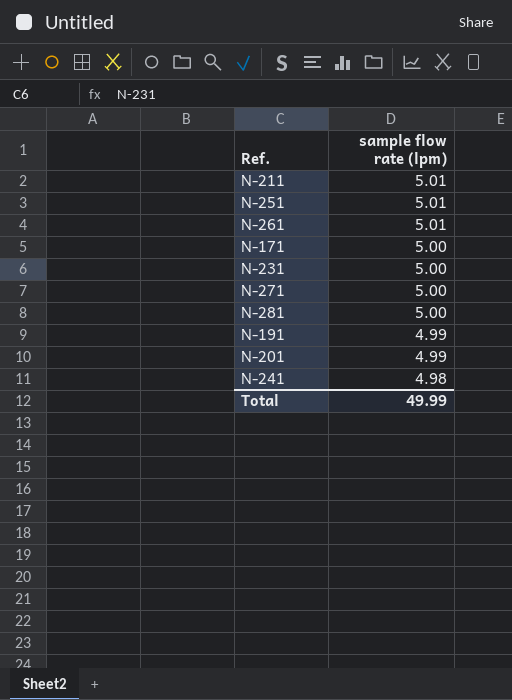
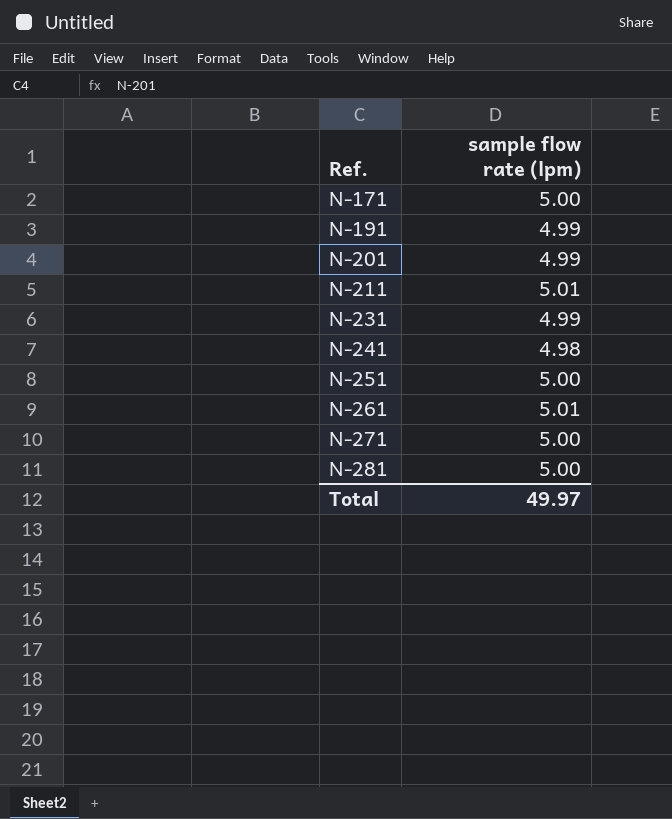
row order: sample flow rate (lpm) descending -> Ref. ascending
N-231 | sample flow rate (lpm): 5.00 -> 4.99
N-251 | sample flow rate (lpm): 5.01 -> 5.00
Total | sample flow rate (lpm): 49.99 -> 49.97

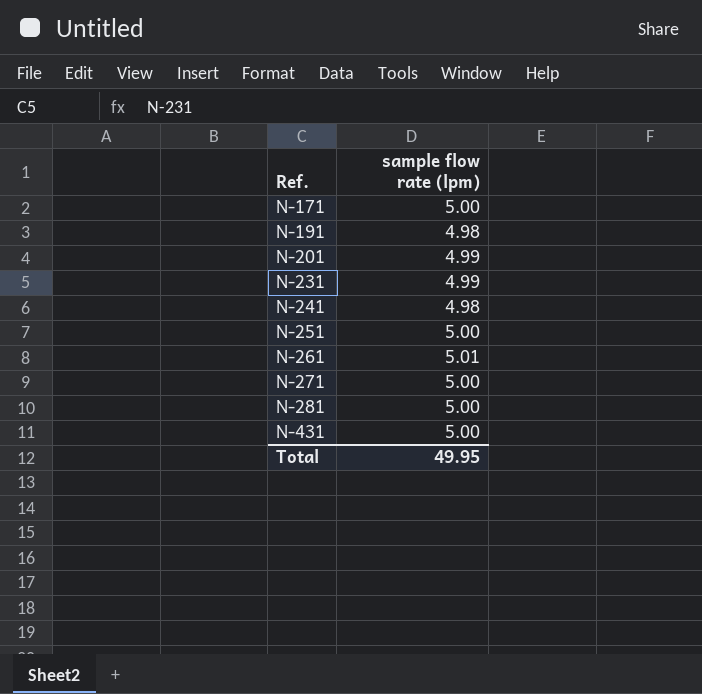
row N-211: 5.01 -> none
N-191 | sample flow rate (lpm): 4.99 -> 4.98
row N-431: none -> 5.00
Total | sample flow rate (lpm): 49.97 -> 49.95

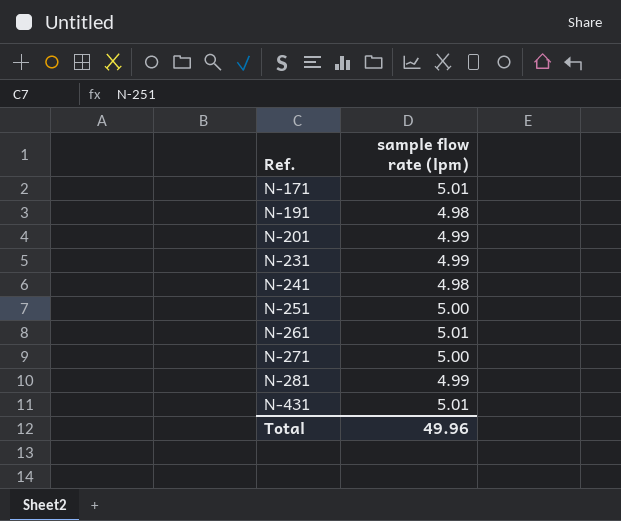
N-171 | sample flow rate (lpm): 5.00 -> 5.01
N-281 | sample flow rate (lpm): 5.00 -> 4.99
N-431 | sample flow rate (lpm): 5.00 -> 5.01
Total | sample flow rate (lpm): 49.95 -> 49.96

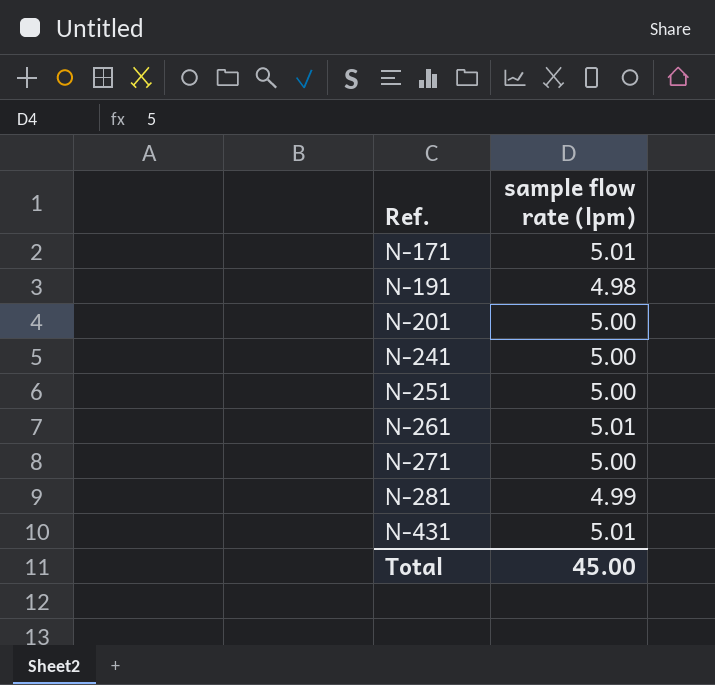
row N-231: 4.99 -> none
N-201 | sample flow rate (lpm): 4.99 -> 5.00
N-241 | sample flow rate (lpm): 4.98 -> 5.00
Total | sample flow rate (lpm): 49.96 -> 45.00

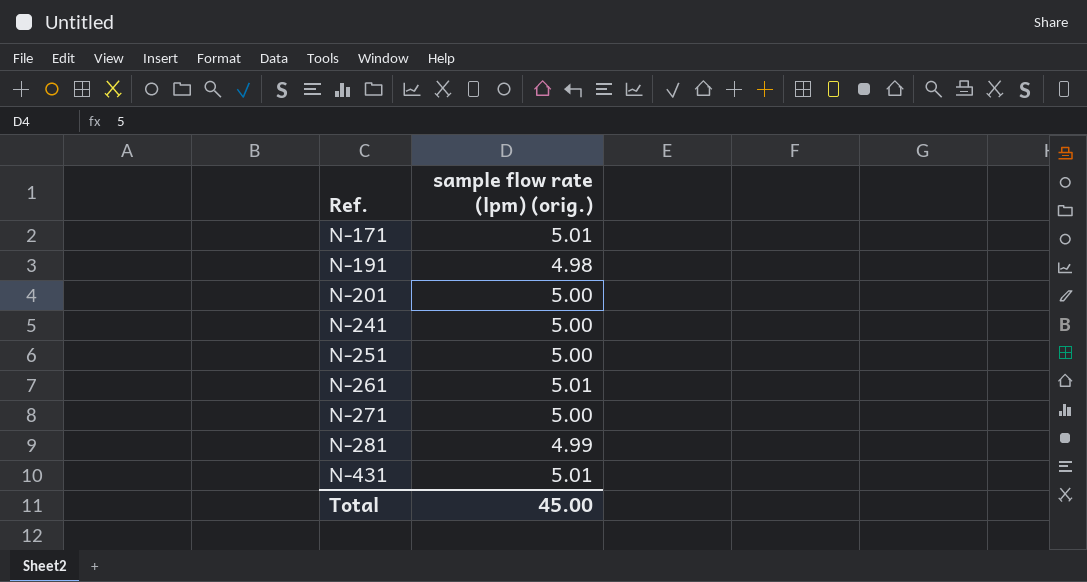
column name: sample flow rate (lpm) -> sample flow rate (lpm) (orig.)

